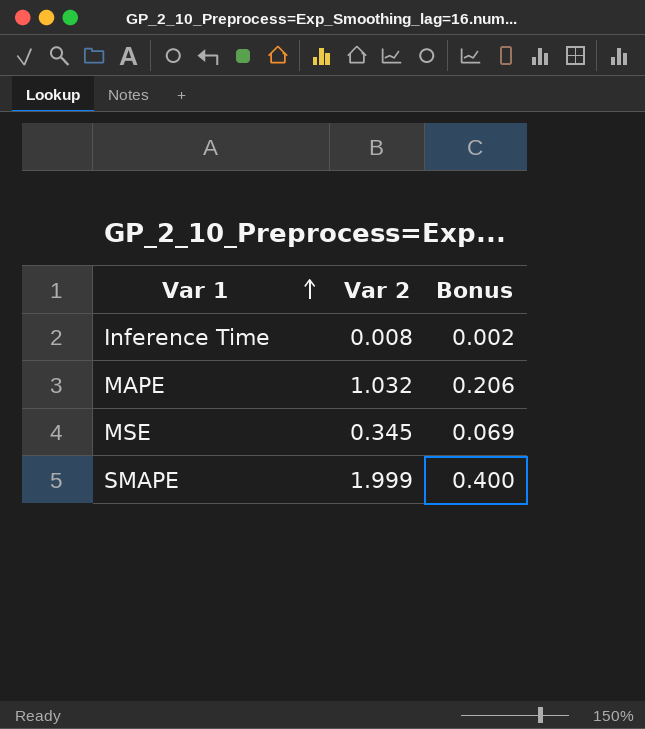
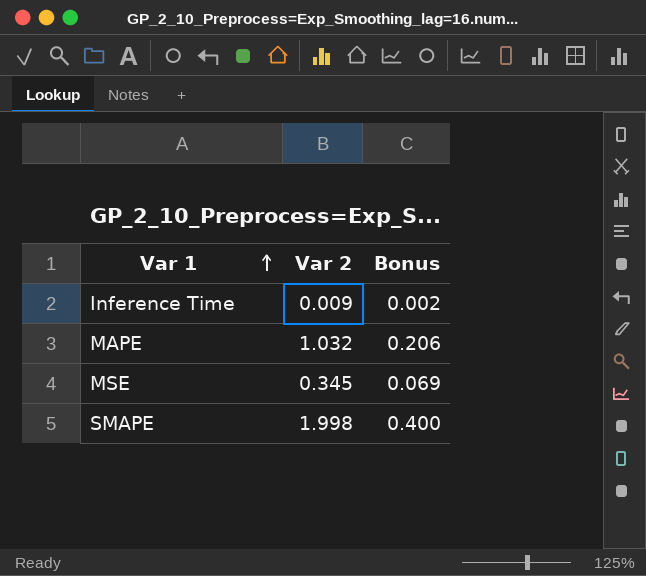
Inference Time | Var 2: 0.008 -> 0.009
SMAPE | Var 2: 1.999 -> 1.998

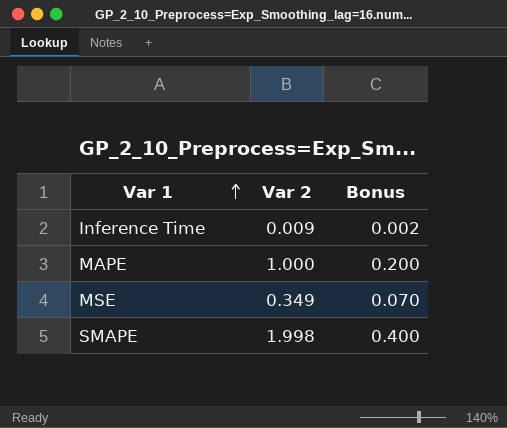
MAPE | Var 2: 1.032 -> 1.000
MAPE | Bonus: 0.206 -> 0.200
MSE | Var 2: 0.345 -> 0.349
MSE | Bonus: 0.069 -> 0.070

